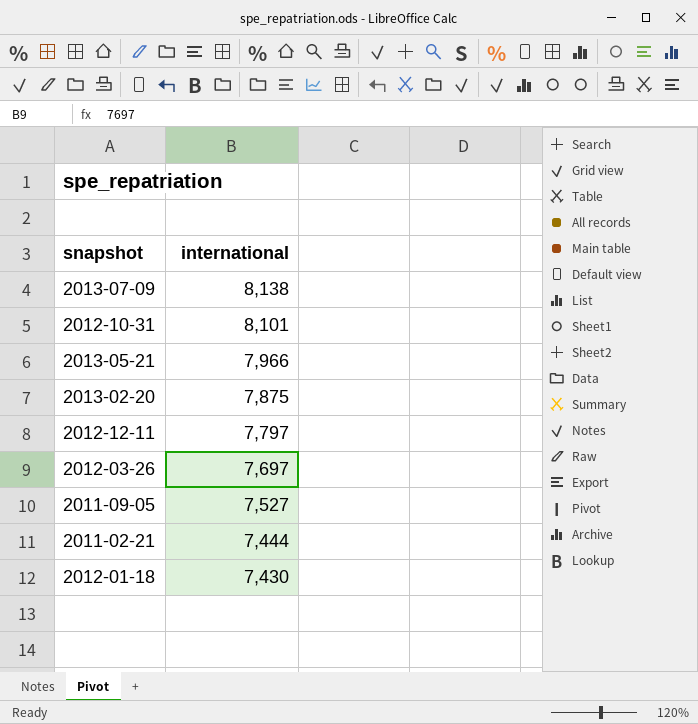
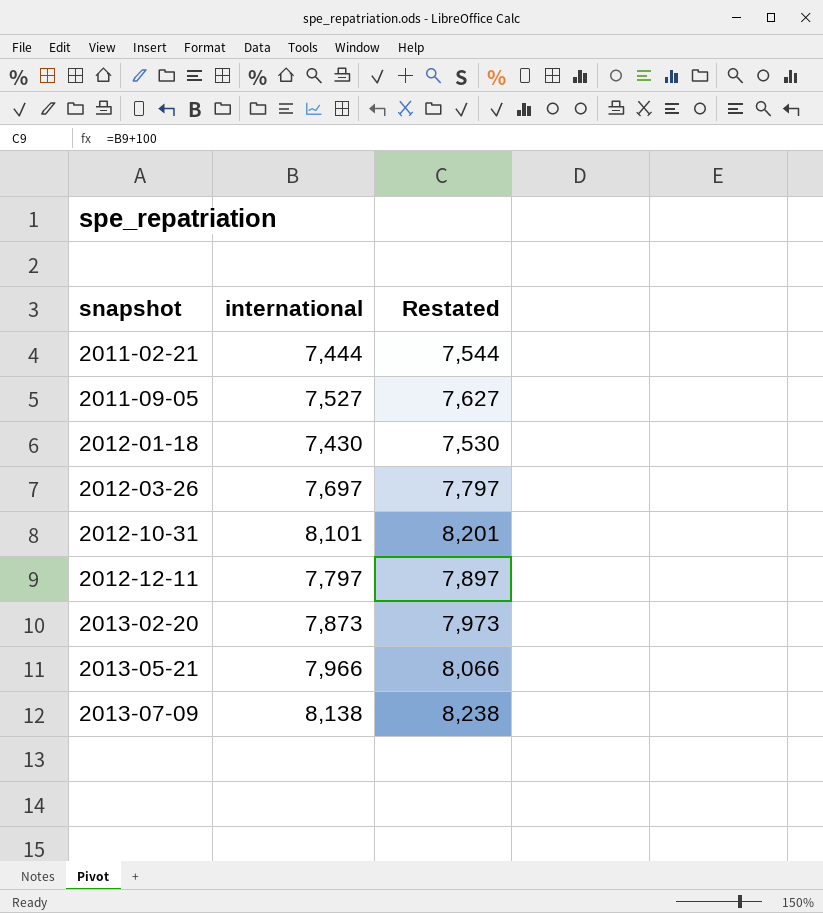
row order: international descending -> snapshot ascending
column Restated | formula: none -> [international] + 100
2013-02-20 | international: 7,875 -> 7,873

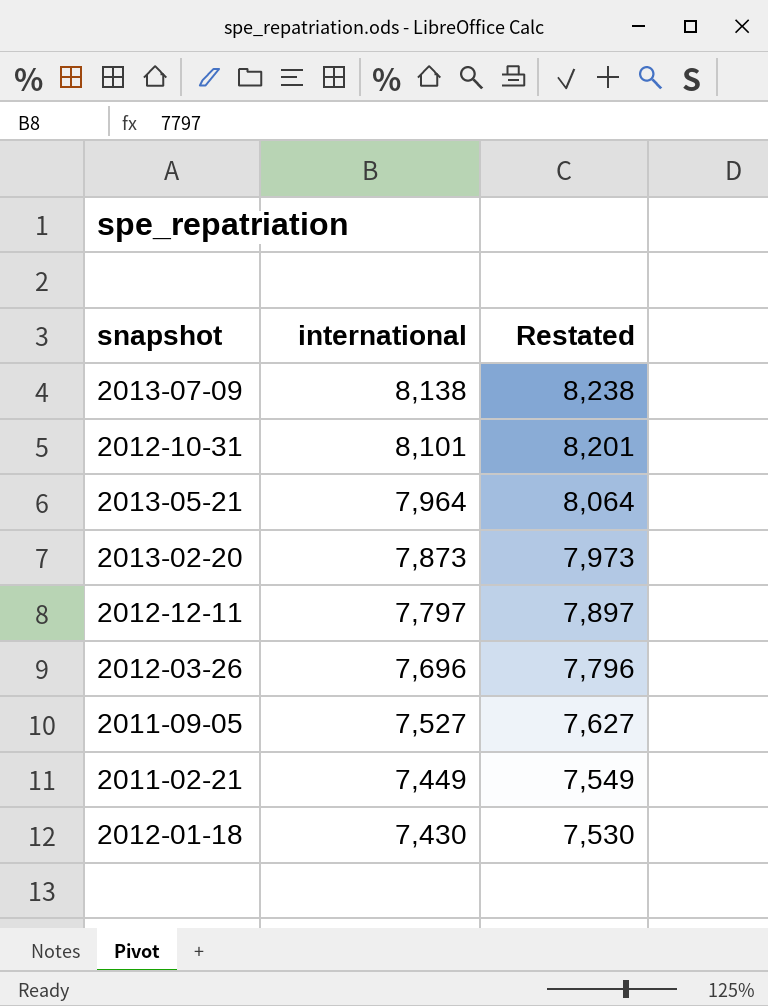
row order: snapshot ascending -> international descending
2013-05-21 | international: 7,966 -> 7,964
2013-05-21 | Restated: 8,066 -> 8,064
2012-03-26 | international: 7,697 -> 7,696
2012-03-26 | Restated: 7,797 -> 7,796
2011-02-21 | international: 7,444 -> 7,449
2011-02-21 | Restated: 7,544 -> 7,549

